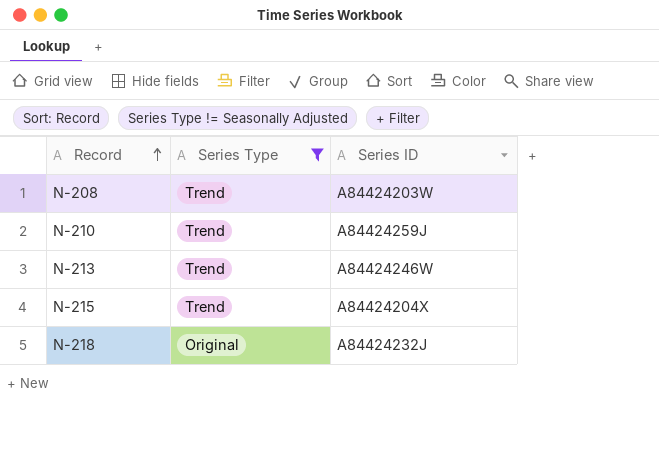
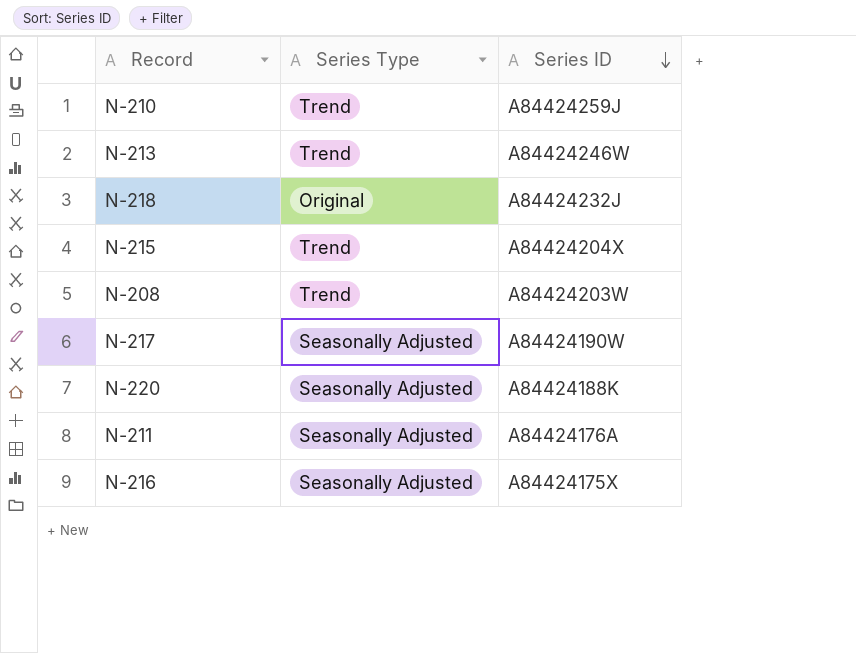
filter: Series Type != Seasonally Adjusted -> none
row order: Record ascending -> Series ID descending

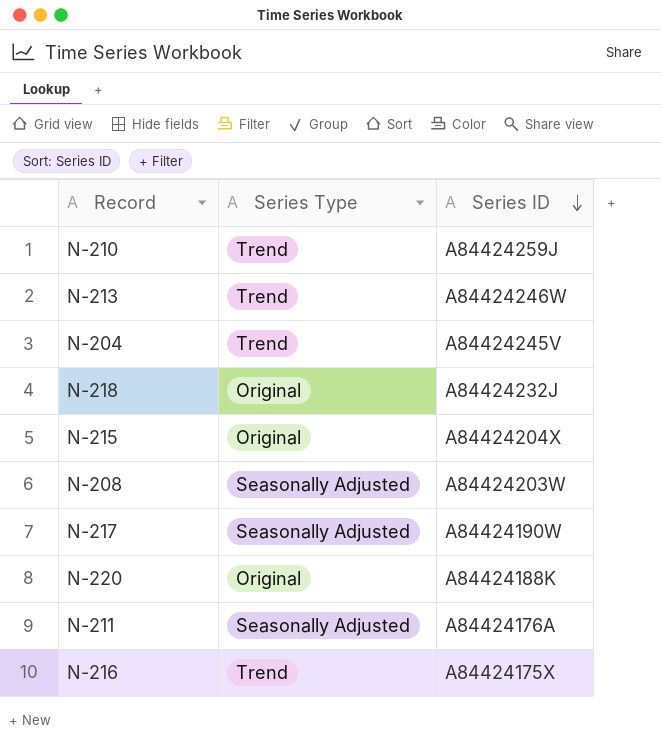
row N-204: none -> Trend | A84424245V
N-215 | Series Type: Trend -> Original
N-208 | Series Type: Trend -> Seasonally Adjusted
N-220 | Series Type: Seasonally Adjusted -> Original
N-216 | Series Type: Seasonally Adjusted -> Trend

